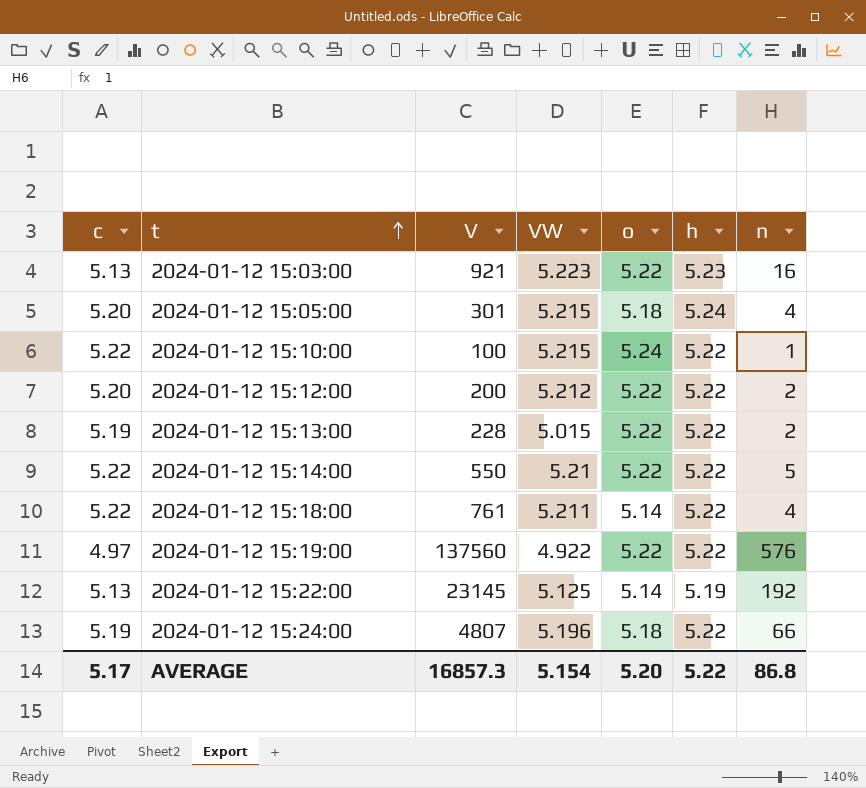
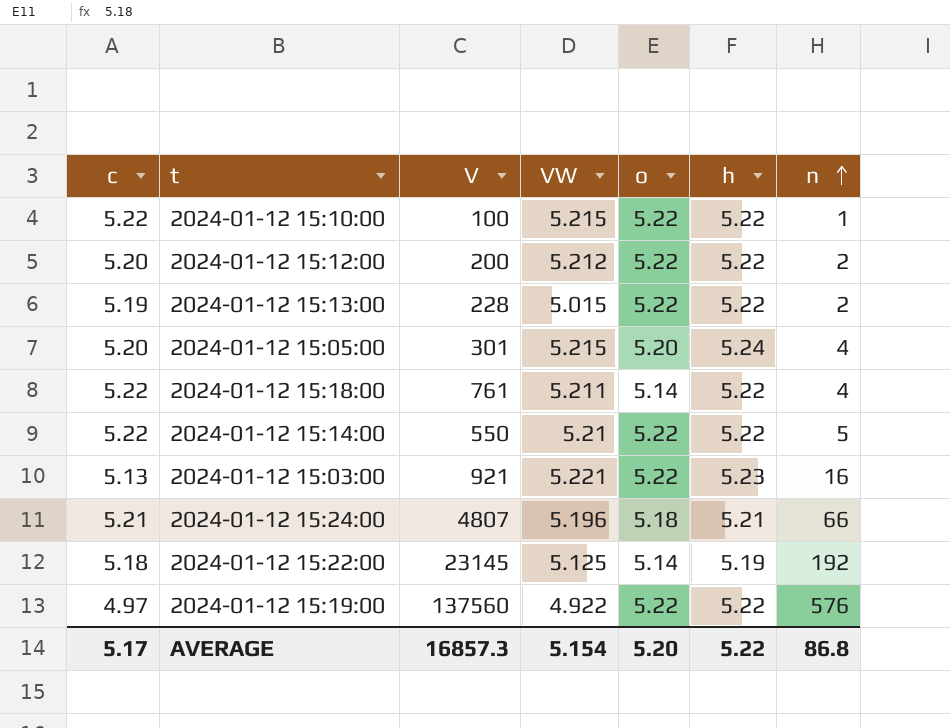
row order: t ascending -> n ascending
2024-01-12 15:10:00 | o: 5.24 -> 5.22
2024-01-12 15:05:00 | o: 5.18 -> 5.20
2024-01-12 15:03:00 | VW: 5.223 -> 5.221
2024-01-12 15:24:00 | c: 5.19 -> 5.21
2024-01-12 15:24:00 | h: 5.22 -> 5.21
2024-01-12 15:22:00 | c: 5.13 -> 5.18

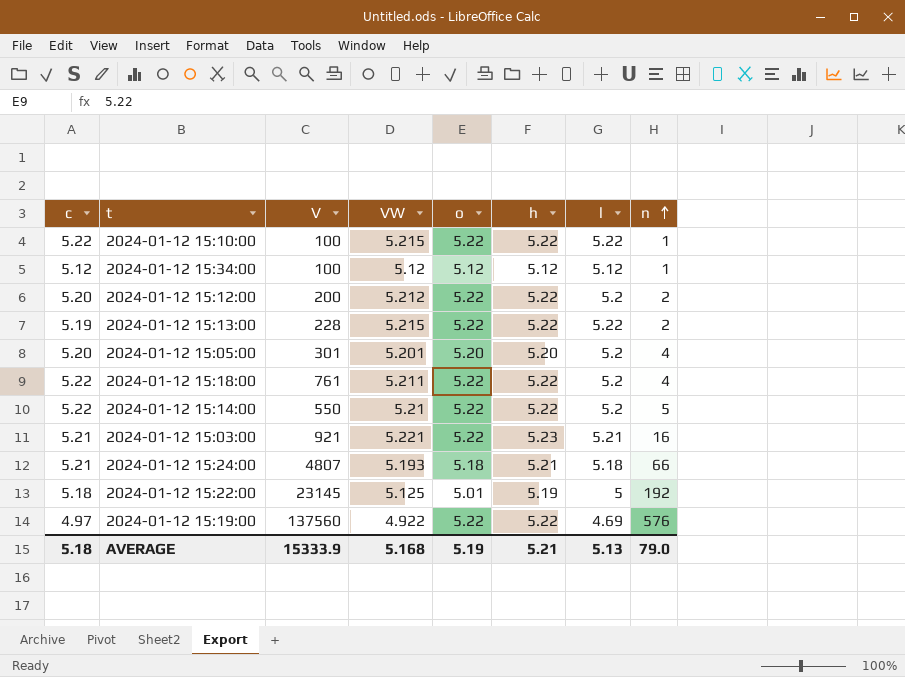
column l | position: none -> 7
row 2024-01-12 15:34:00: none -> 5.12 | 100 | 5.12 | 5.12 | 5.12 | 5.12 | 1
2024-01-12 15:13:00 | VW: 5.015 -> 5.215
2024-01-12 15:05:00 | VW: 5.215 -> 5.201
2024-01-12 15:05:00 | h: 5.24 -> 5.20
2024-01-12 15:18:00 | o: 5.14 -> 5.22
2024-01-12 15:03:00 | c: 5.13 -> 5.21
2024-01-12 15:24:00 | VW: 5.196 -> 5.193
2024-01-12 15:22:00 | o: 5.14 -> 5.01
AVERAGE | c: 5.17 -> 5.18
AVERAGE | V: 16857.3 -> 15333.9
AVERAGE | VW: 5.154 -> 5.168
AVERAGE | o: 5.20 -> 5.19
AVERAGE | h: 5.22 -> 5.21
AVERAGE | n: 86.8 -> 79.0

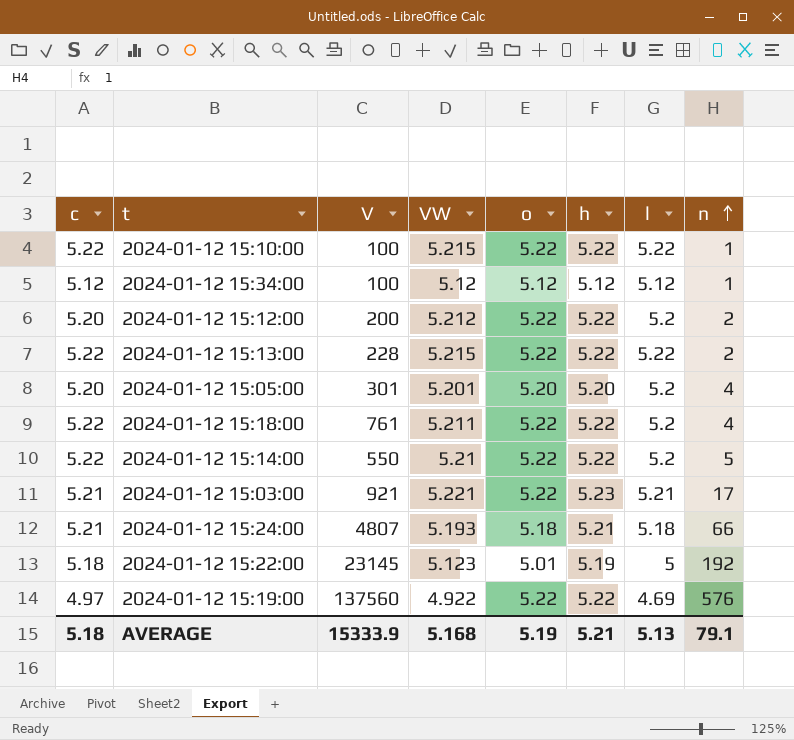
2024-01-12 15:13:00 | c: 5.19 -> 5.22
2024-01-12 15:03:00 | n: 16 -> 17
2024-01-12 15:22:00 | VW: 5.125 -> 5.123
AVERAGE | n: 79.0 -> 79.1

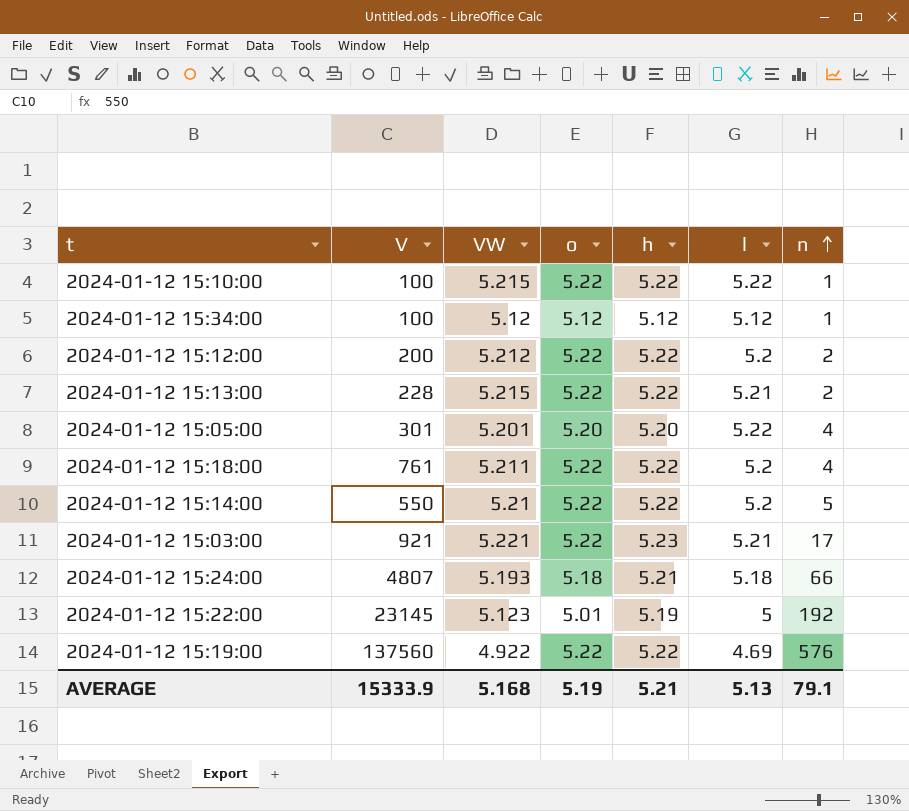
column c | position: 1 -> none
2024-01-12 15:13:00 | l: 5.22 -> 5.21
2024-01-12 15:05:00 | l: 5.2 -> 5.22

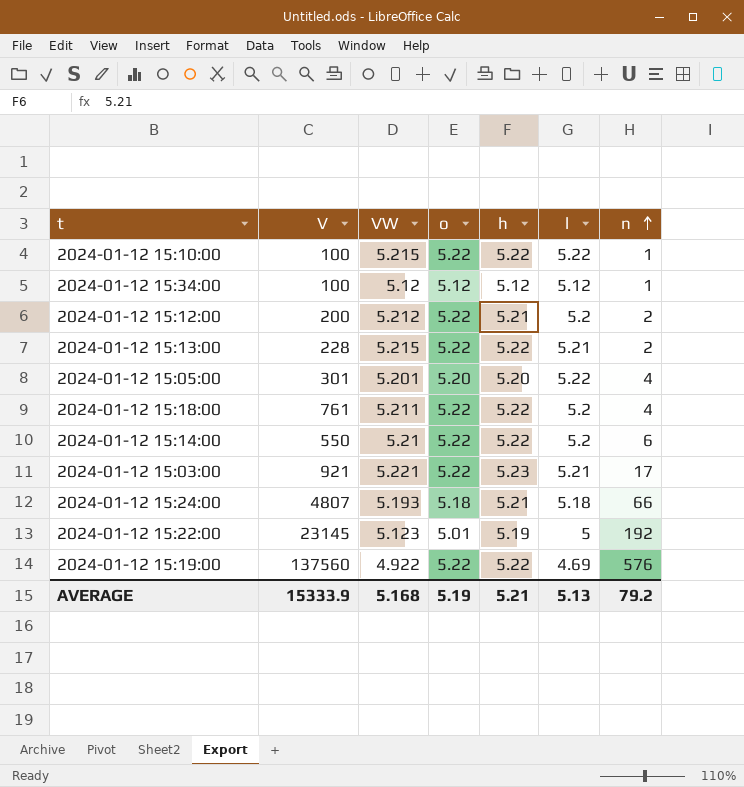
2024-01-12 15:12:00 | h: 5.22 -> 5.21
2024-01-12 15:14:00 | n: 5 -> 6
AVERAGE | n: 79.1 -> 79.2

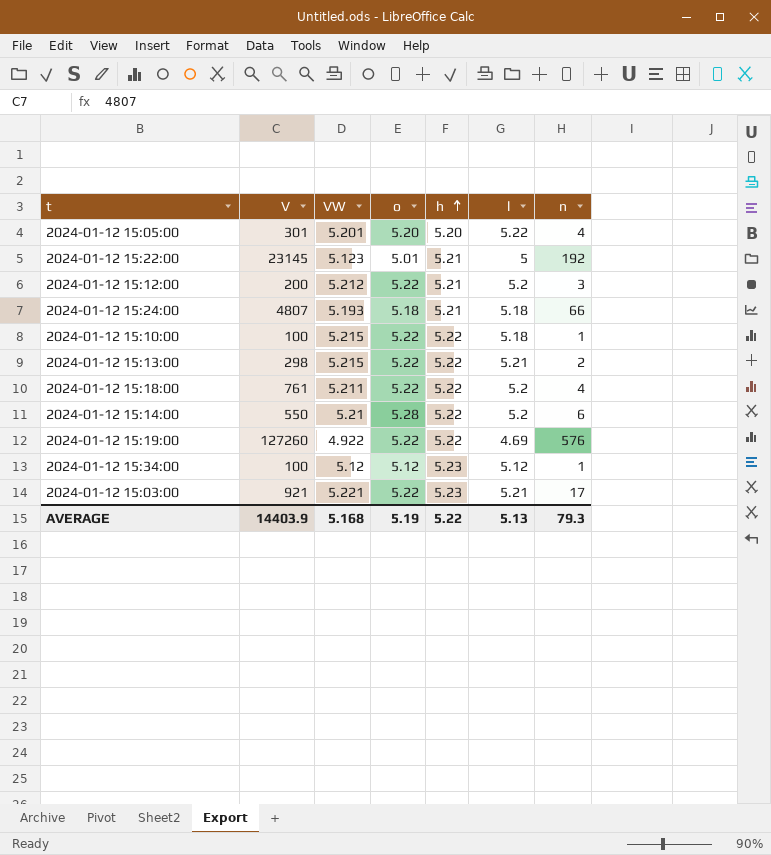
row order: n ascending -> h ascending
2024-01-12 15:22:00 | h: 5.19 -> 5.21
2024-01-12 15:12:00 | n: 2 -> 3
2024-01-12 15:10:00 | l: 5.22 -> 5.18
2024-01-12 15:13:00 | V: 228 -> 298
2024-01-12 15:14:00 | o: 5.22 -> 5.28
2024-01-12 15:19:00 | V: 137560 -> 127260
2024-01-12 15:34:00 | h: 5.12 -> 5.23
AVERAGE | V: 15333.9 -> 14403.9
AVERAGE | h: 5.21 -> 5.22
AVERAGE | n: 79.2 -> 79.3

